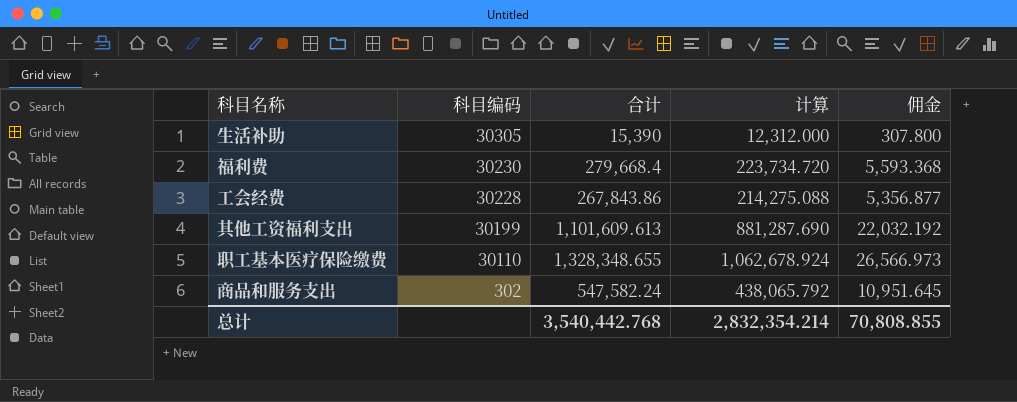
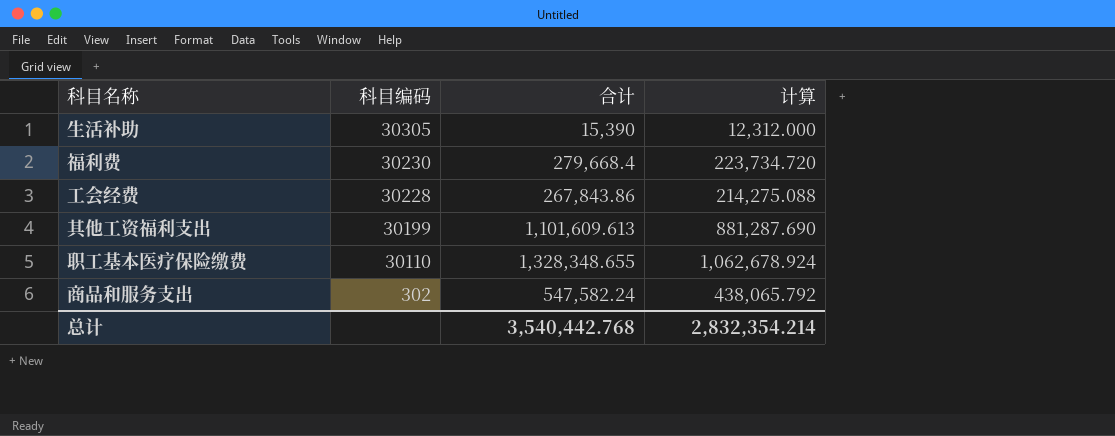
column 佣金 | formula: [合计] * 0.02 -> none

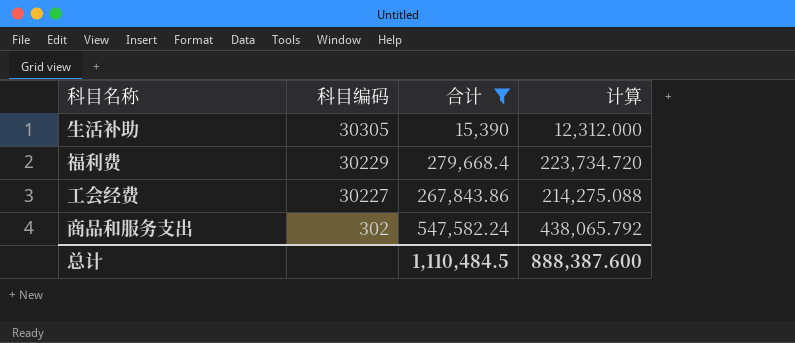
filter: none -> 合计 <= 547,582.24
福利费 | 科目编码: 30230 -> 30229
工会经费 | 科目编码: 30228 -> 30227
总计 | 合计: 3,540,442.768 -> 1,110,484.5
总计 | 计算: 2,832,354.214 -> 888,387.600

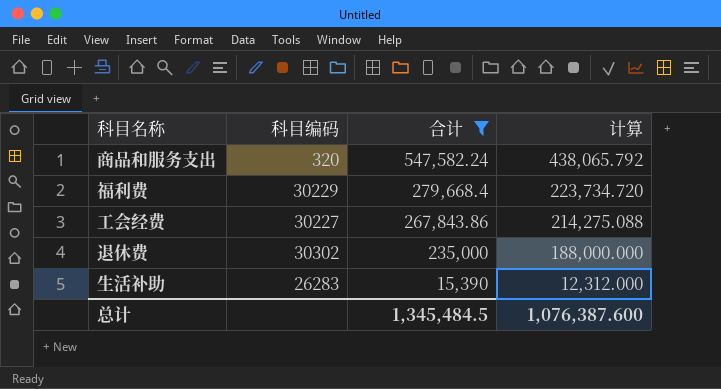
row order: 科目编码 descending -> 合计 descending
商品和服务支出 | 科目编码: 302 -> 320
row 退休费: none -> 30302 | 235,000 | 188,000.000
生活补助 | 科目编码: 30305 -> 26283
总计 | 合计: 1,110,484.5 -> 1,345,484.5
总计 | 计算: 888,387.600 -> 1,076,387.600

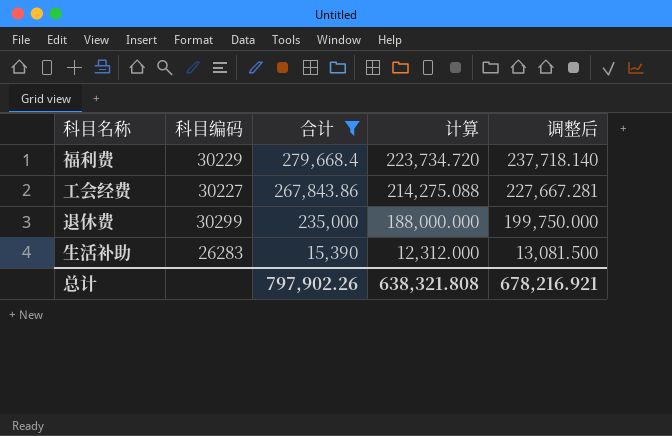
column 调整后 | formula: none -> [合计] * 0.85
row 商品和服务支出: 320 | 547,582.24 | 438,065.792 -> none
退休费 | 科目编码: 30302 -> 30299
总计 | 合计: 1,345,484.5 -> 797,902.26
总计 | 计算: 1,076,387.600 -> 638,321.808

